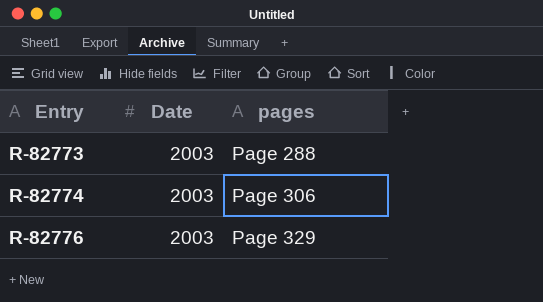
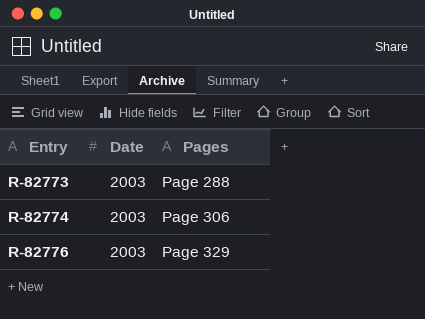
column name: pages -> Pages

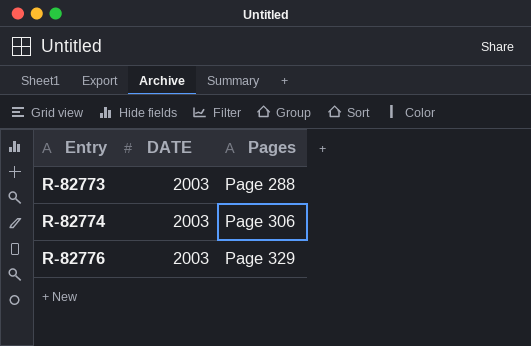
column name: Date -> DATE

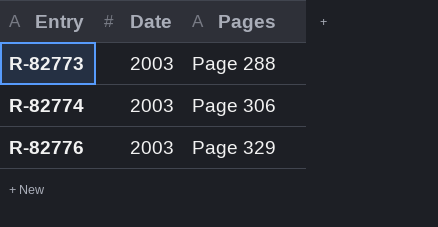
column name: DATE -> Date

